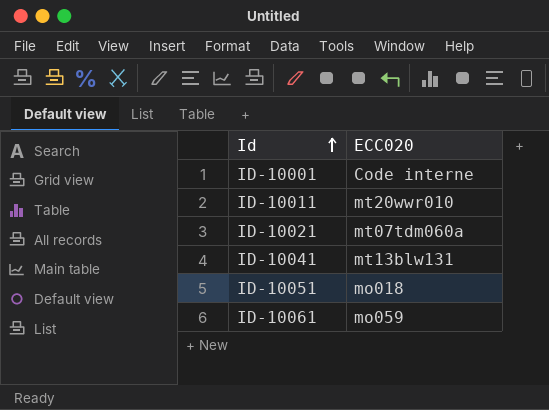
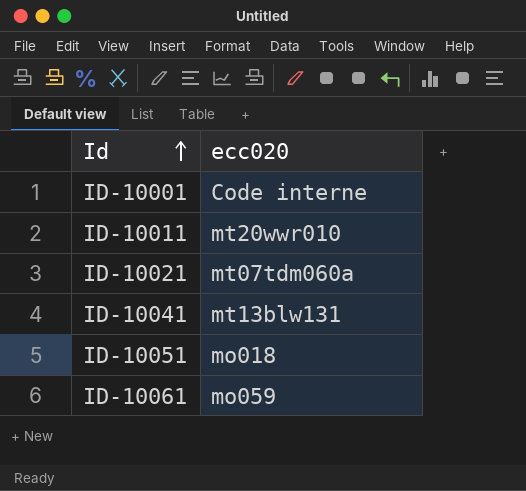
column name: ECC020 -> ecc020

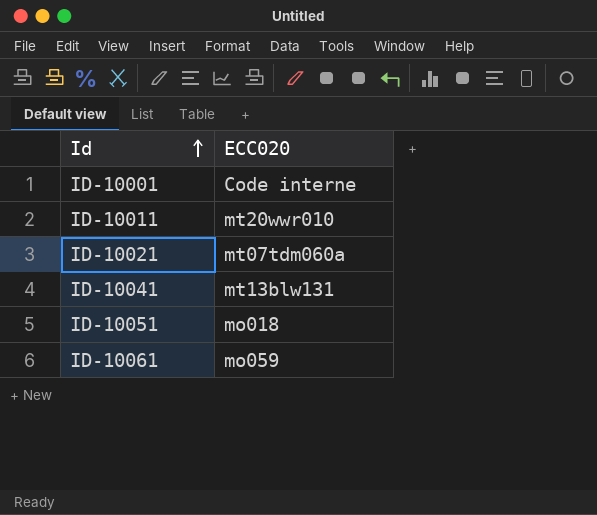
column name: ecc020 -> ECC020

